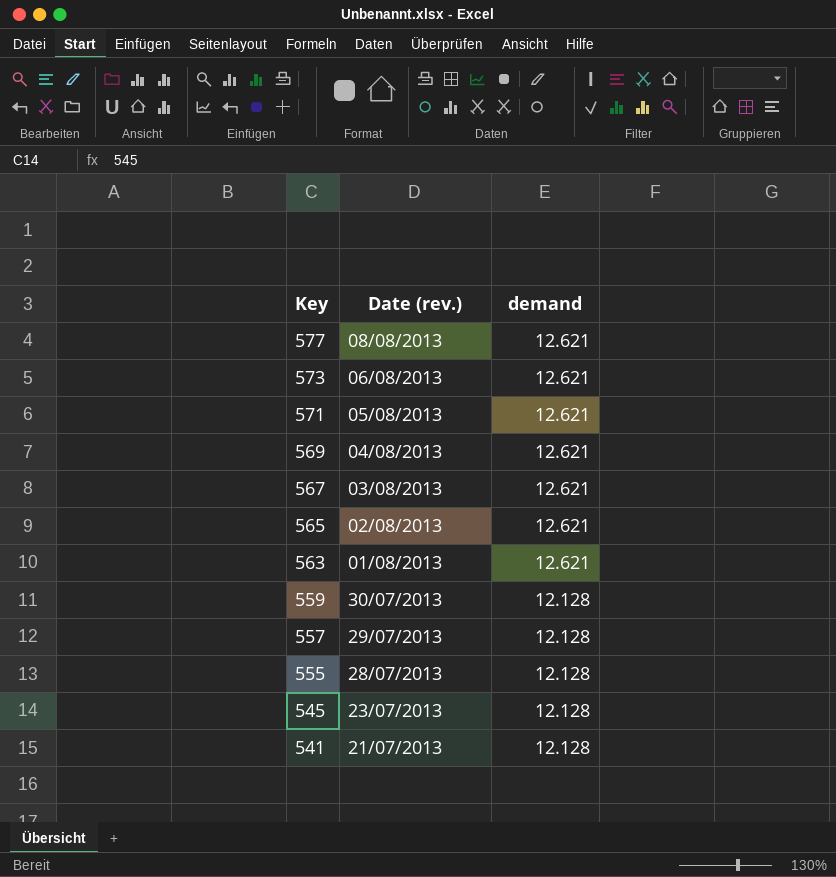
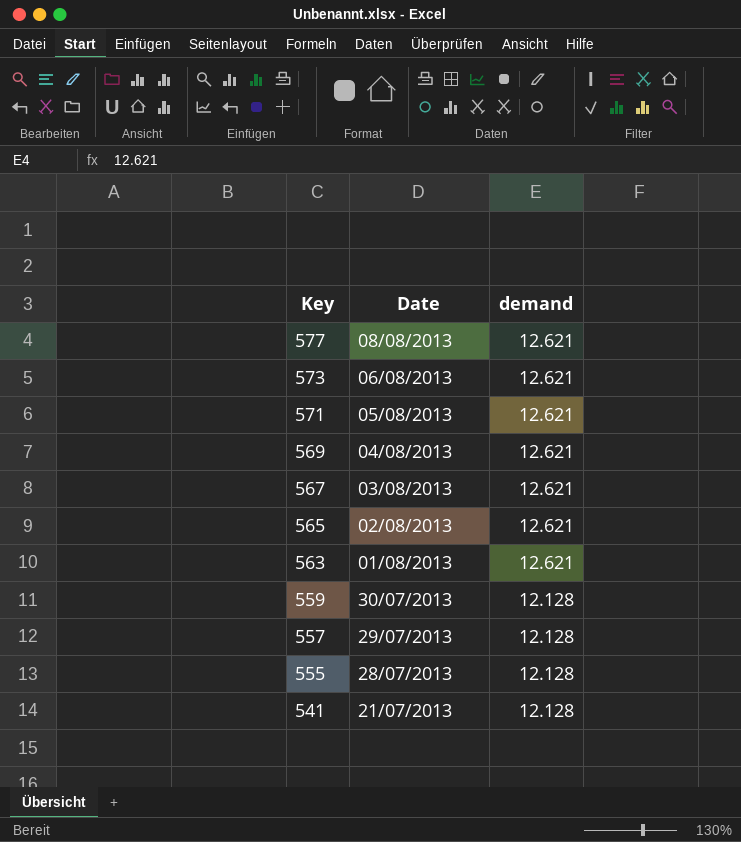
column name: Date (rev.) -> Date
row 545: 23/07/2013 | 12.128 -> none

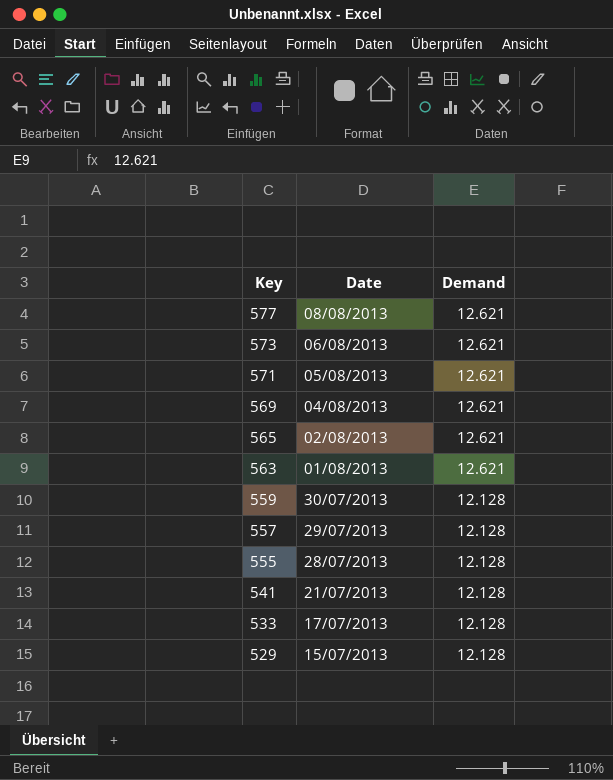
column name: demand -> Demand
row 567: 03/08/2013 | 12.621 -> none
row 533: none -> 17/07/2013 | 12.128
row 529: none -> 15/07/2013 | 12.128

